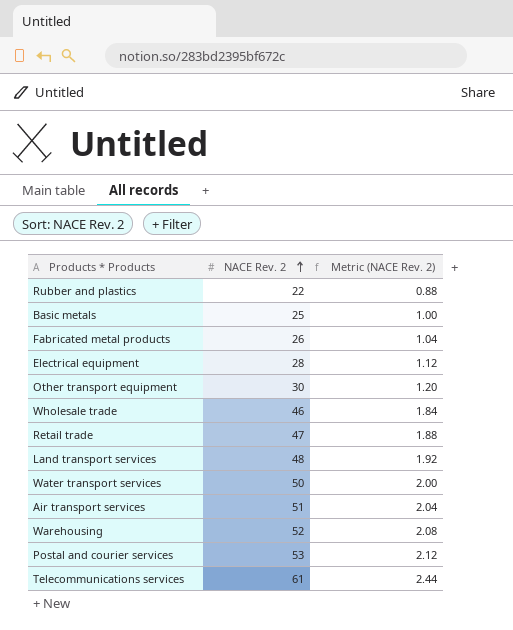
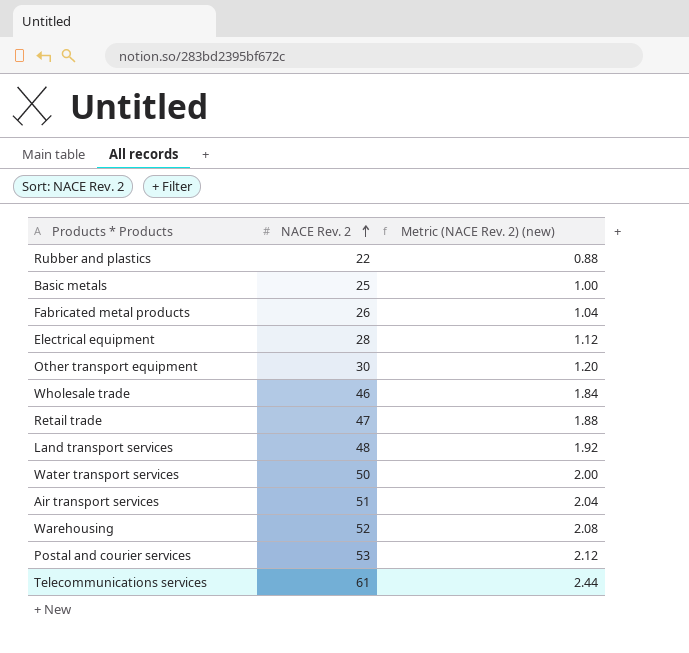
column name: Metric (NACE Rev. 2) -> Metric (NACE Rev. 2) (new)

